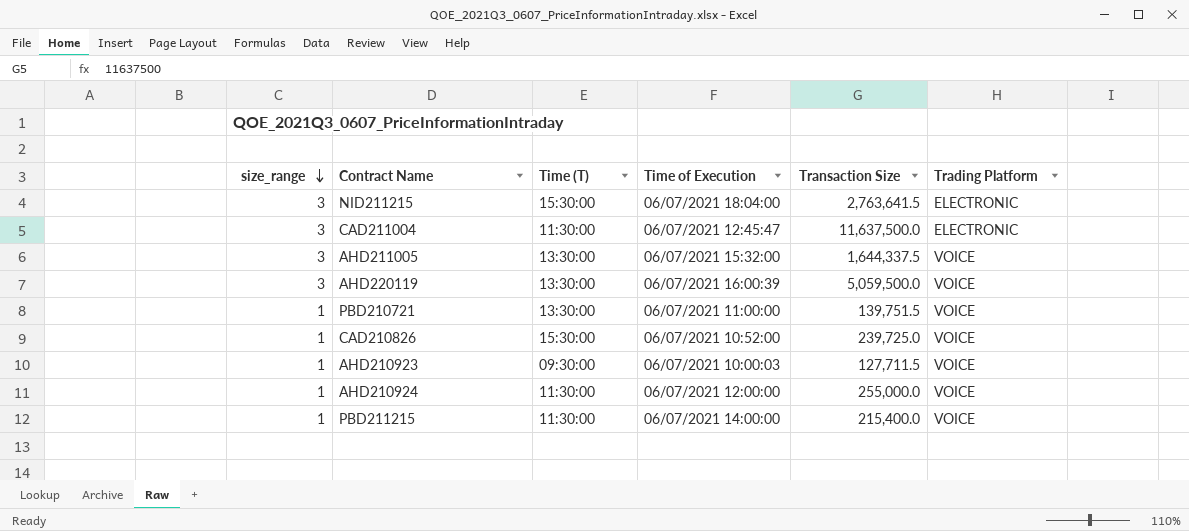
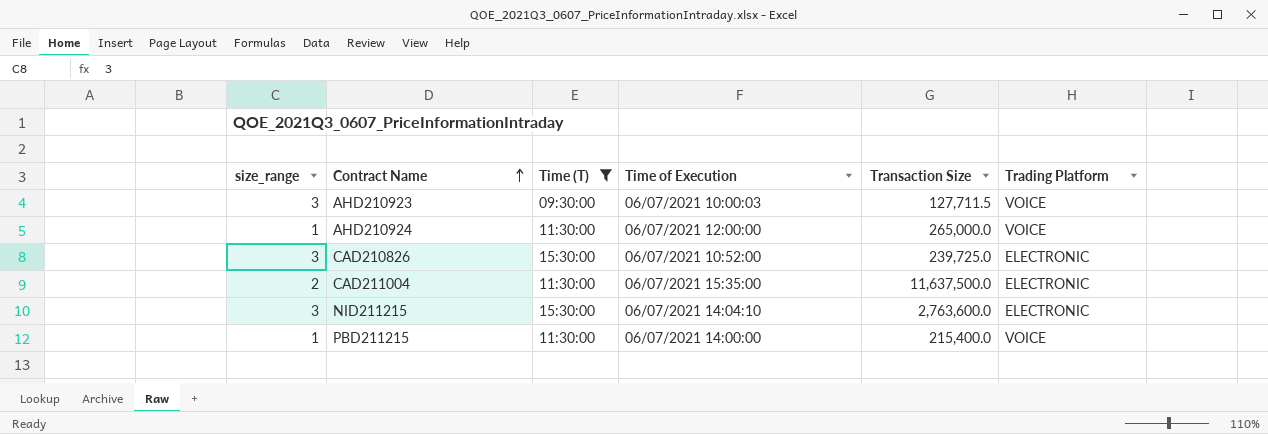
filter: none -> Time (T) != 13:30:00
row order: size_range descending -> Contract Name ascending
AHD210923 | size_range: 1 -> 3
AHD210924 | Transaction Size: 255,000.0 -> 265,000.0
CAD210826 | size_range: 1 -> 3
CAD210826 | Trading Platform: VOICE -> ELECTRONIC
CAD211004 | size_range: 3 -> 2
CAD211004 | Time of Execution: 06/07/2021 12:45:47 -> 06/07/2021 15:35:00
NID211215 | Time of Execution: 06/07/2021 18:04:00 -> 06/07/2021 14:04:10
NID211215 | Transaction Size: 2,763,641.5 -> 2,763,600.0

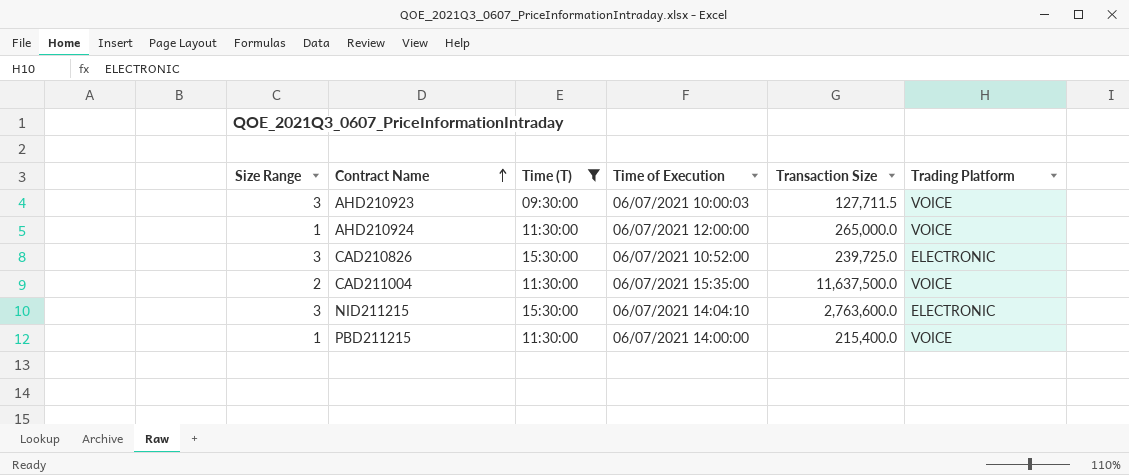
column name: size_range -> Size Range
CAD211004 | Trading Platform: ELECTRONIC -> VOICE

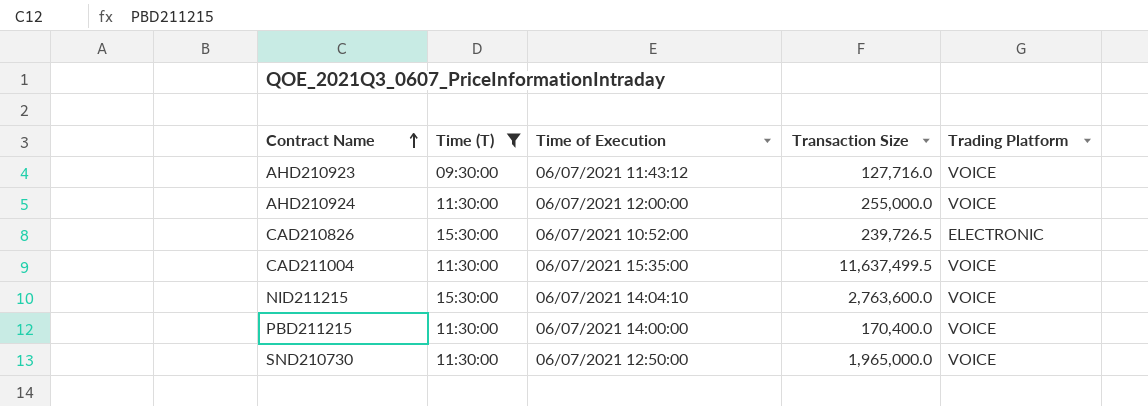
column Size Range | position: 1 -> none
AHD210923 | Time of Execution: 06/07/2021 10:00:03 -> 06/07/2021 11:43:12
AHD210923 | Transaction Size: 127,711.5 -> 127,716.0
AHD210924 | Transaction Size: 265,000.0 -> 255,000.0
CAD210826 | Transaction Size: 239,725.0 -> 239,726.5
CAD211004 | Transaction Size: 11,637,500.0 -> 11,637,499.5
NID211215 | Trading Platform: ELECTRONIC -> VOICE
PBD211215 | Transaction Size: 215,400.0 -> 170,400.0
row SND210730: none -> 11:30:00 | 06/07/2021 12:50:00 | 1,965,000.0 | VOICE

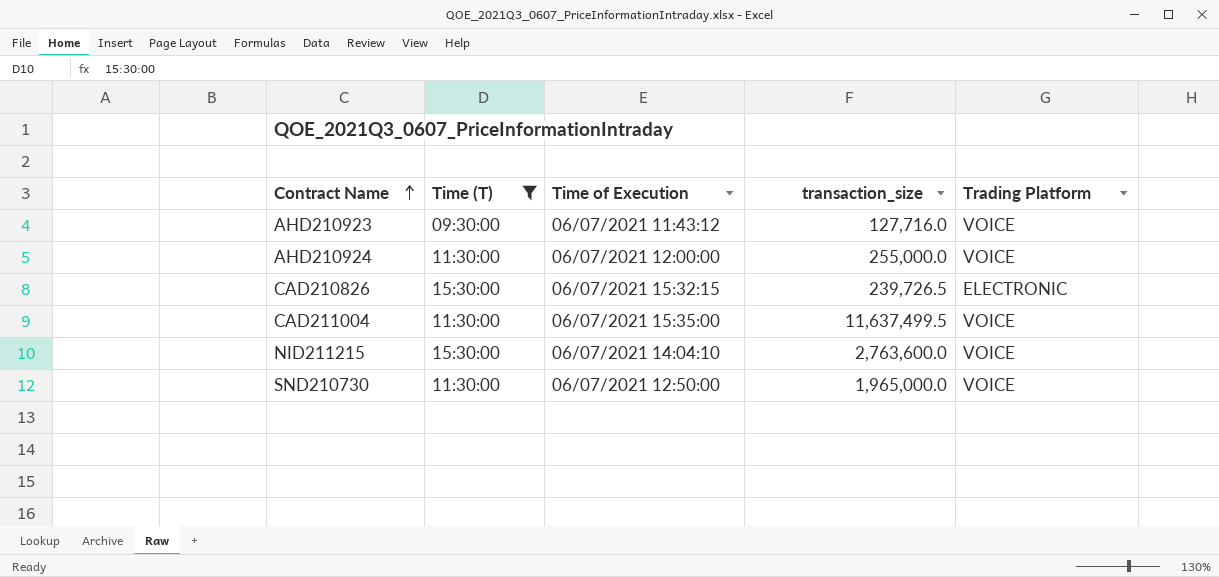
column name: Transaction Size -> transaction_size
row PBD211215: 11:30:00 | 06/07/2021 14:00:00 | 170,400.0 | VOICE -> none
CAD210826 | Time of Execution: 06/07/2021 10:52:00 -> 06/07/2021 15:32:15

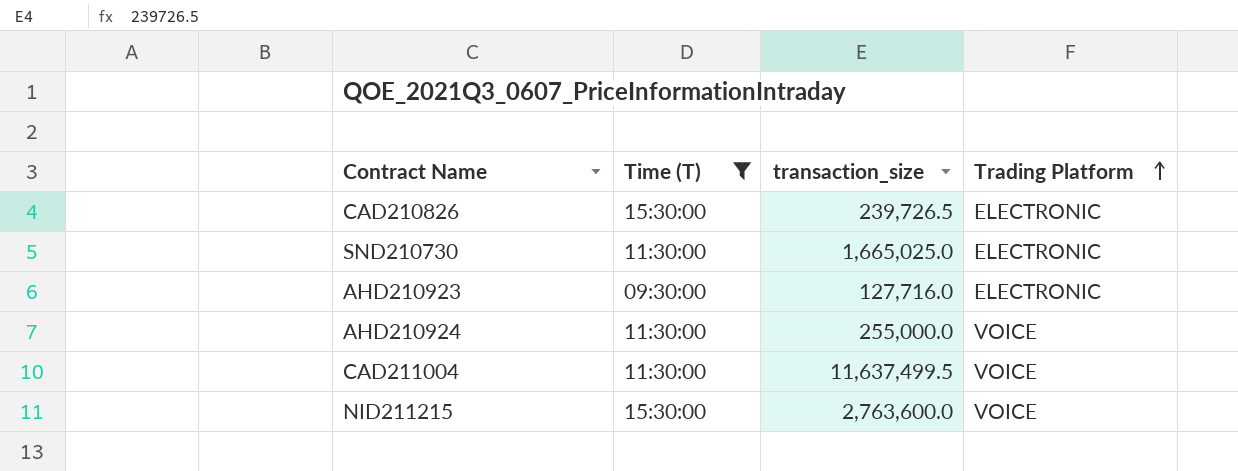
row order: Contract Name ascending -> Trading Platform ascending
column Time of Execution | position: 3 -> none
SND210730 | transaction_size: 1,965,000.0 -> 1,665,025.0
SND210730 | Trading Platform: VOICE -> ELECTRONIC
AHD210923 | Trading Platform: VOICE -> ELECTRONIC

